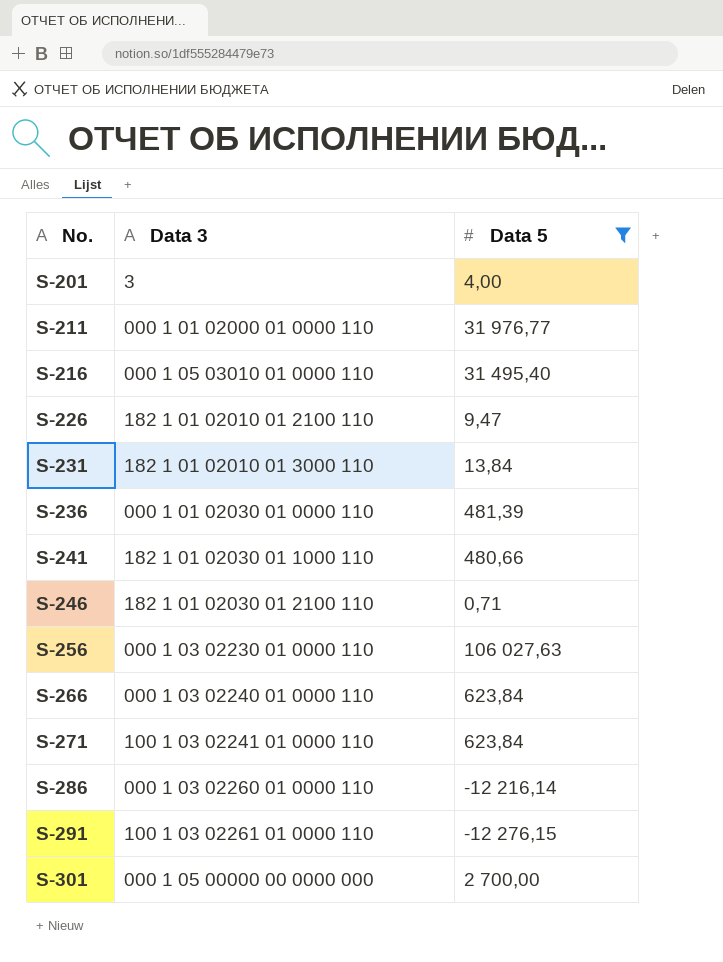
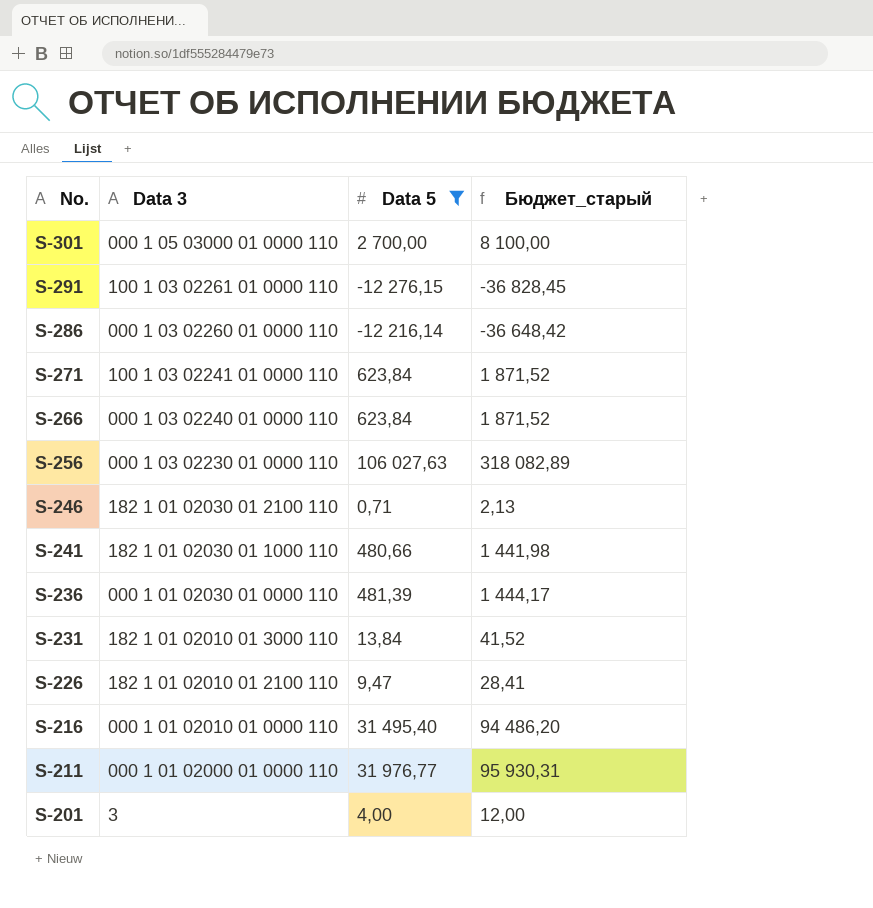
row order: No. ascending -> No. descending
column Бюджет_старый | formula: none -> [Data 5] * 3
S-301 | Data 3: 000 1 05 00000 00 0000 000 -> 000 1 05 03000 01 0000 110
S-216 | Data 3: 000 1 05 03010 01 0000 110 -> 000 1 01 02010 01 0000 110

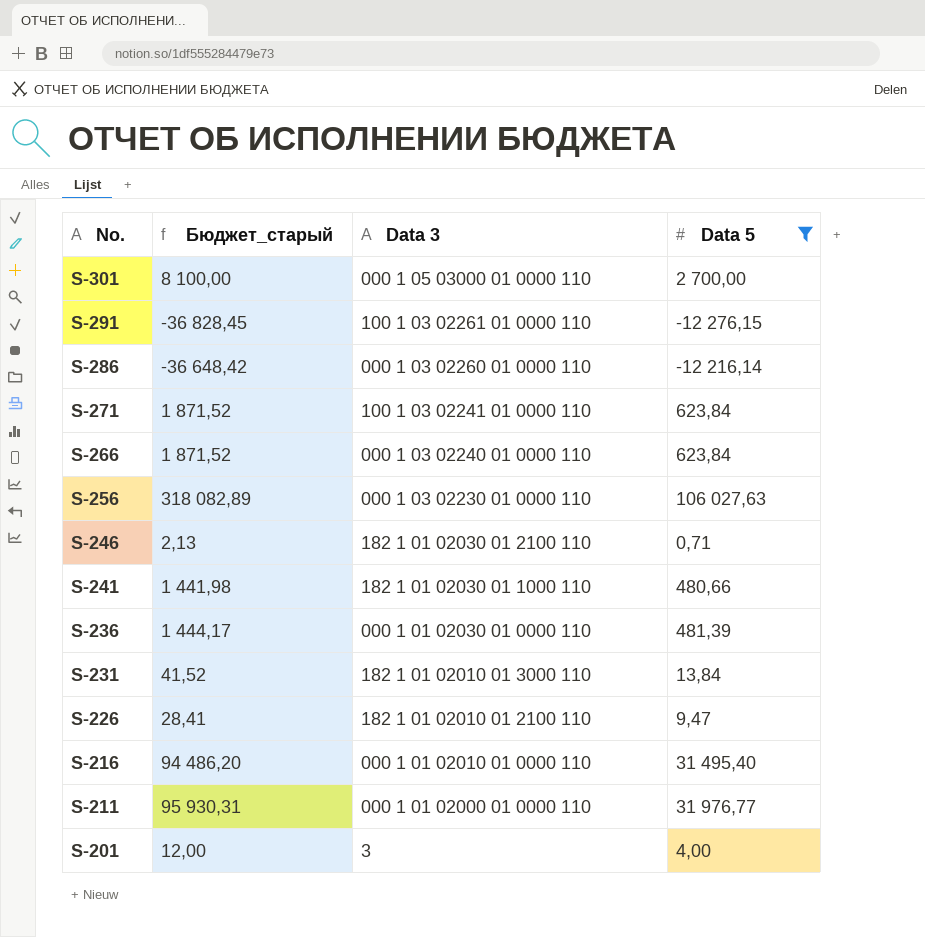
column Бюджет_старый | position: 4 -> 2

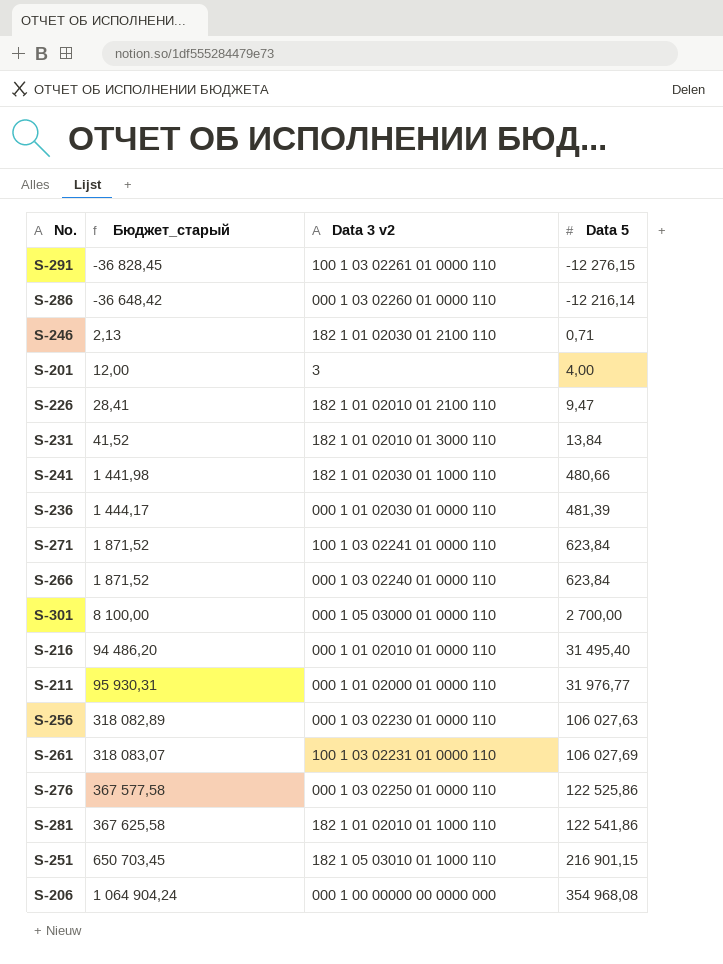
filter: Data 5 <= 106 027,63 -> none
row order: No. descending -> Бюджет_старый ascending
column name: Data 3 -> Data 3 v2

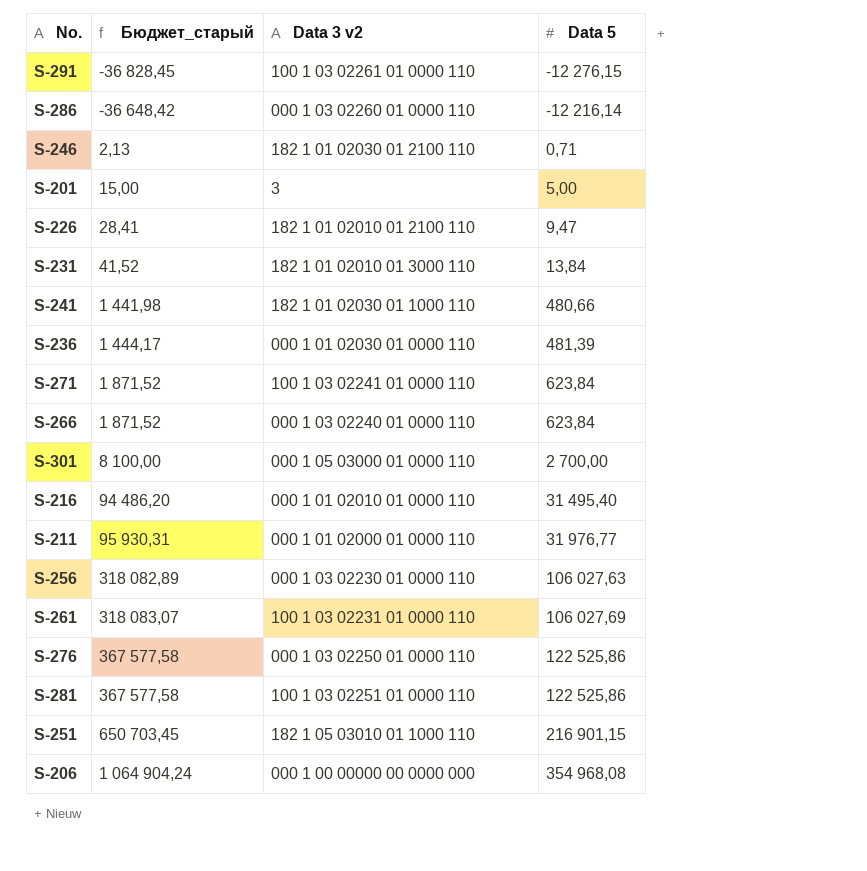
S-201 | Бюджет_старый: 12,00 -> 15,00
S-201 | Data 5: 4,00 -> 5,00
S-281 | Бюджет_старый: 367 625,58 -> 367 577,58
S-281 | Data 3 v2: 182 1 01 02010 01 1000 110 -> 100 1 03 02251 01 0000 110
S-281 | Data 5: 122 541,86 -> 122 525,86

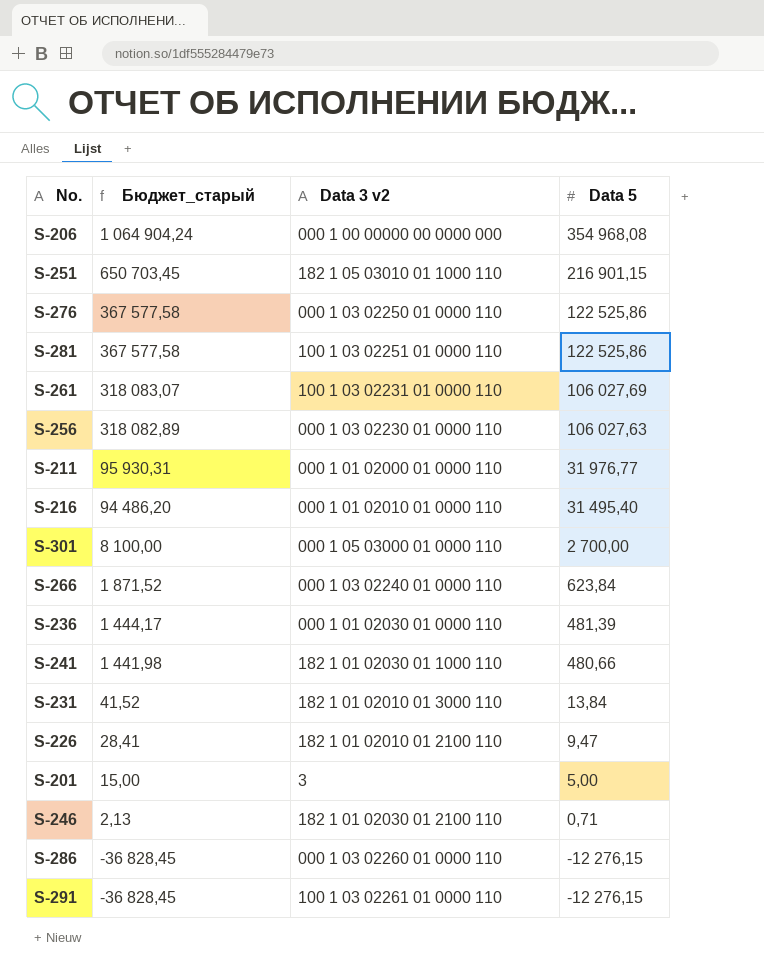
row order: Бюджет_старый ascending -> Бюджет_старый descending
row S-271: 1 871,52 | 100 1 03 02241 01 0000 110 | 623,84 -> none
S-286 | Бюджет_старый: -36 648,42 -> -36 828,45
S-286 | Data 5: -12 216,14 -> -12 276,15

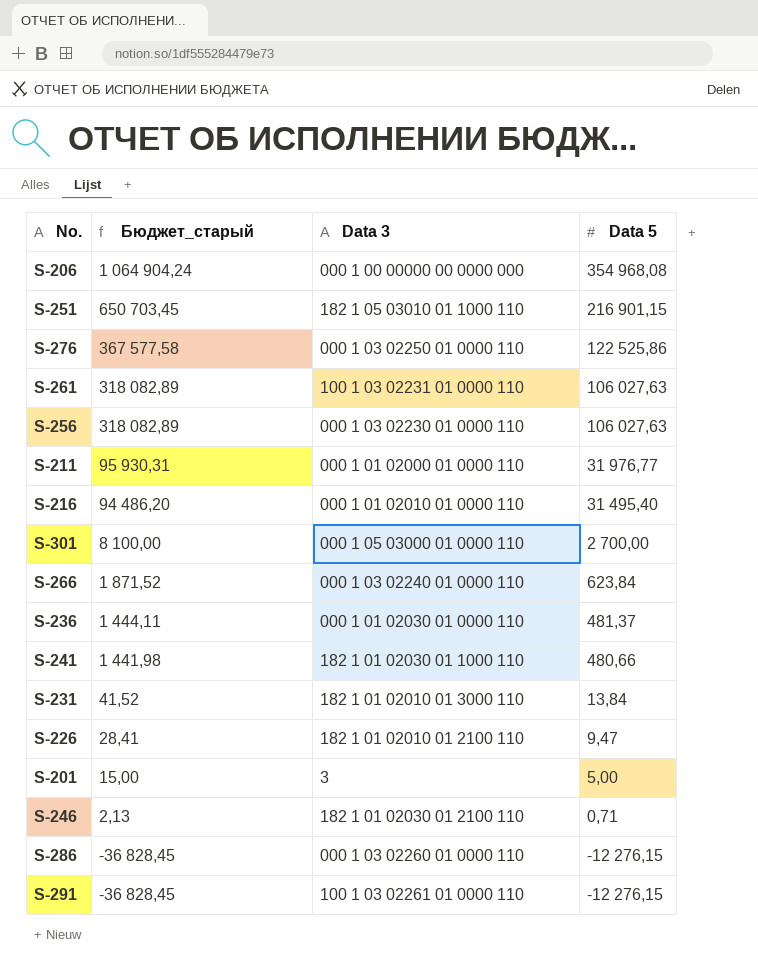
column name: Data 3 v2 -> Data 3
row S-281: 367 577,58 | 100 1 03 02251 01 0000 110 | 122 525,86 -> none
S-261 | Бюджет_старый: 318 083,07 -> 318 082,89
S-261 | Data 5: 106 027,69 -> 106 027,63
S-236 | Бюджет_старый: 1 444,17 -> 1 444,11
S-236 | Data 5: 481,39 -> 481,37

